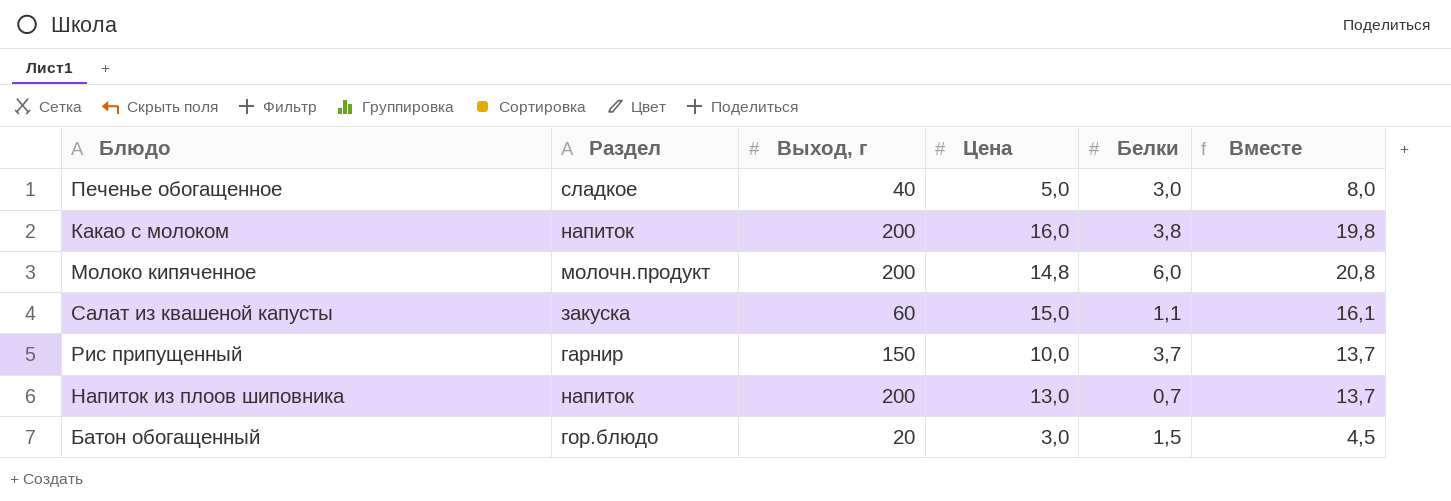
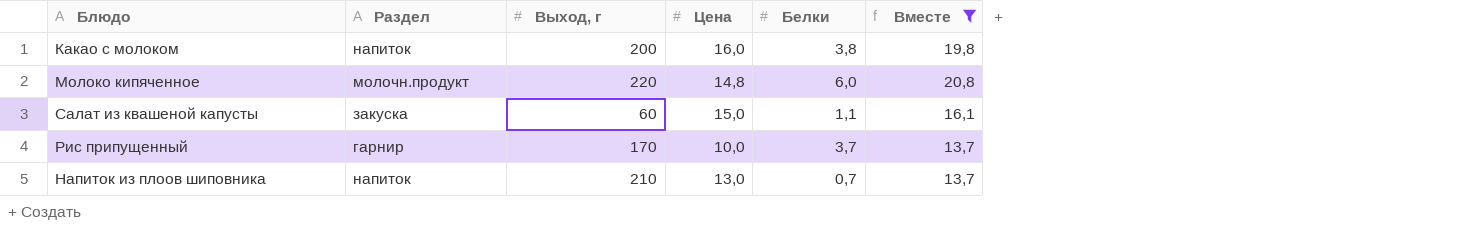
filter: none -> Вместе >= 13,7
Молоко кипяченное | Выход, г: 200 -> 220
Рис припущенный | Выход, г: 150 -> 170
Напиток из плоов шиповника | Выход, г: 200 -> 210

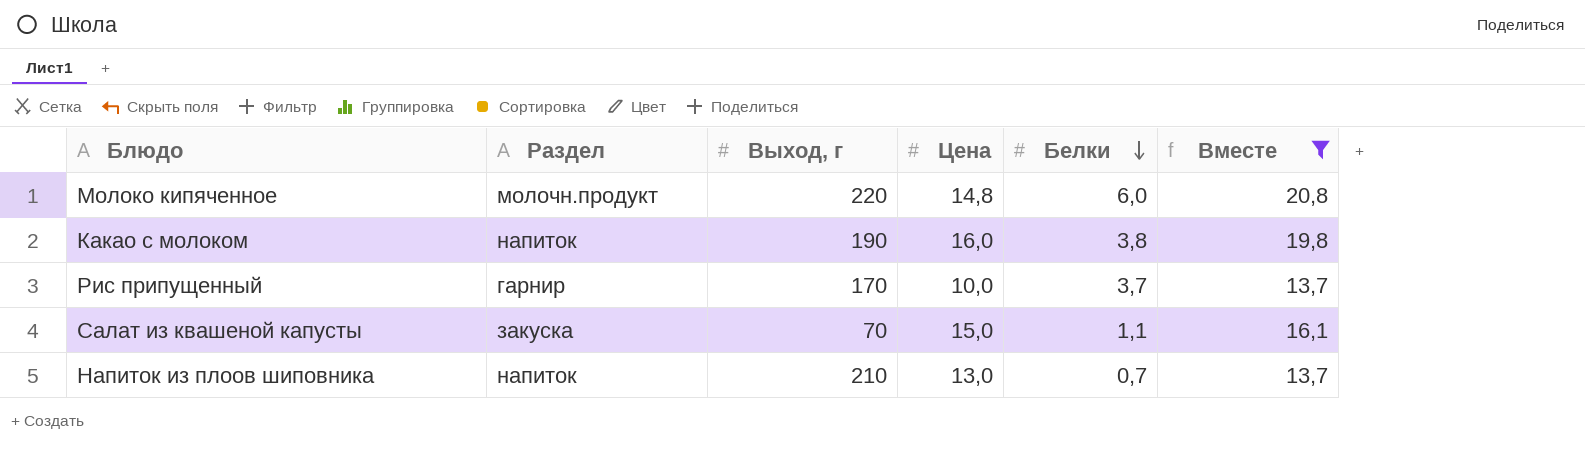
row order: none -> Белки descending
Какао с молоком | Выход, г: 200 -> 190
Салат из квашеной капусты | Выход, г: 60 -> 70

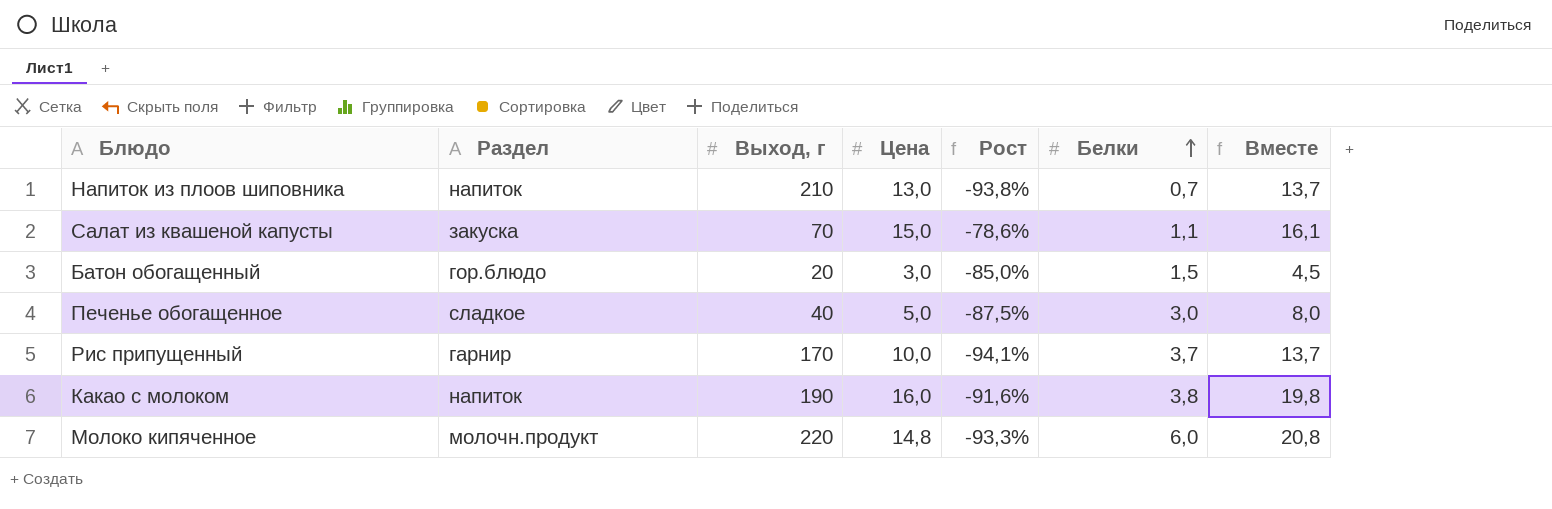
filter: Вместе >= 13,7 -> none
row order: Белки descending -> Белки ascending
column Рост | formula: none -> ([Цена] - [Выход, г]) / [Выход, г]

